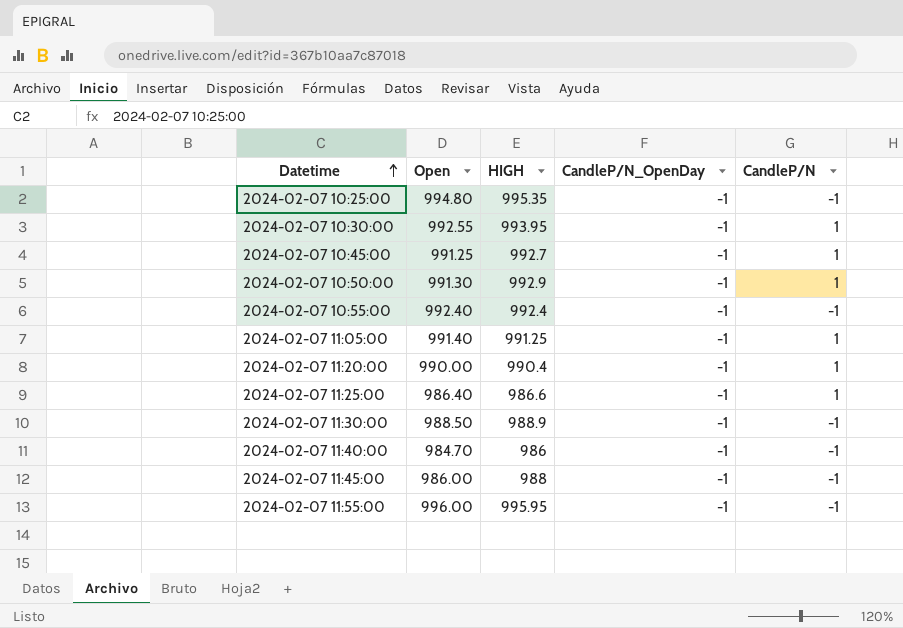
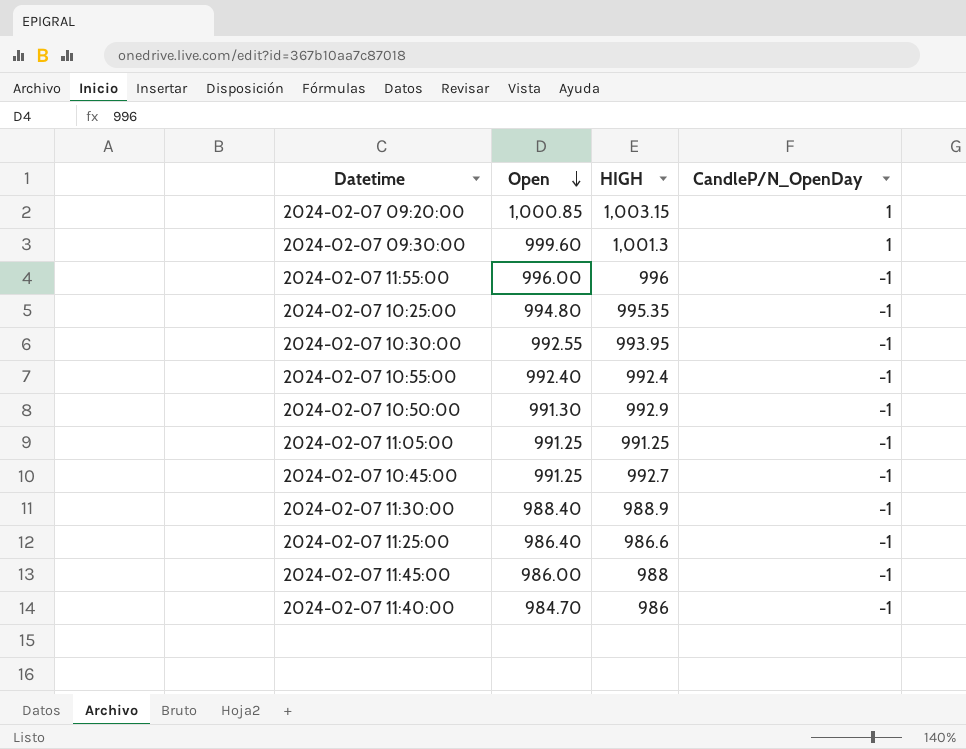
row order: Datetime ascending -> Open descending
column CandleP/N | position: 5 -> none
row 2024-02-07 11:20:00: 990.00 | 990.4 | -1 | 1 -> none
row 2024-02-07 09:20:00: none -> 1,000.85 | 1,003.15 | 1
row 2024-02-07 09:30:00: none -> 999.60 | 1,001.3 | 1
2024-02-07 11:55:00 | HIGH: 995.95 -> 996
2024-02-07 11:05:00 | Open: 991.40 -> 991.25
2024-02-07 11:30:00 | Open: 988.50 -> 988.40

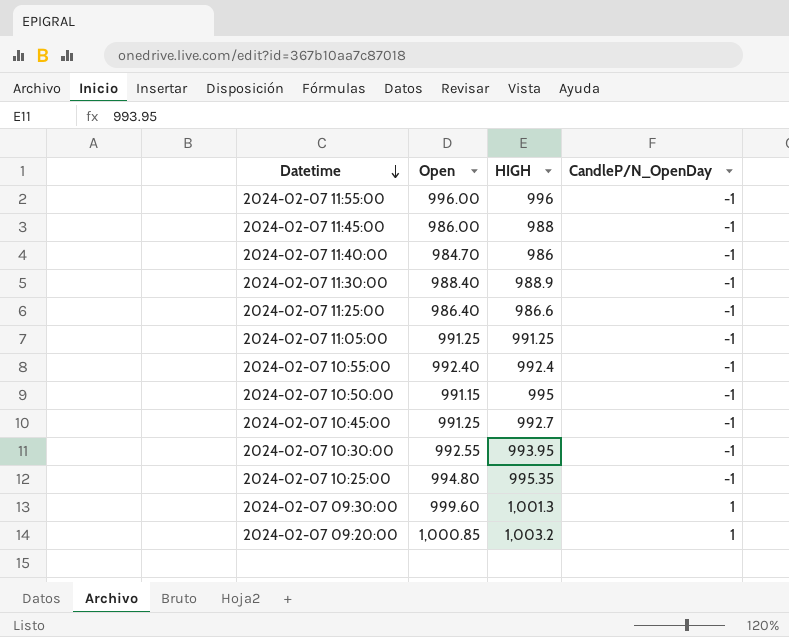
row order: Open descending -> Datetime descending
2024-02-07 10:50:00 | Open: 991.30 -> 991.15
2024-02-07 10:50:00 | HIGH: 992.9 -> 995
2024-02-07 09:20:00 | HIGH: 1,003.15 -> 1,003.2

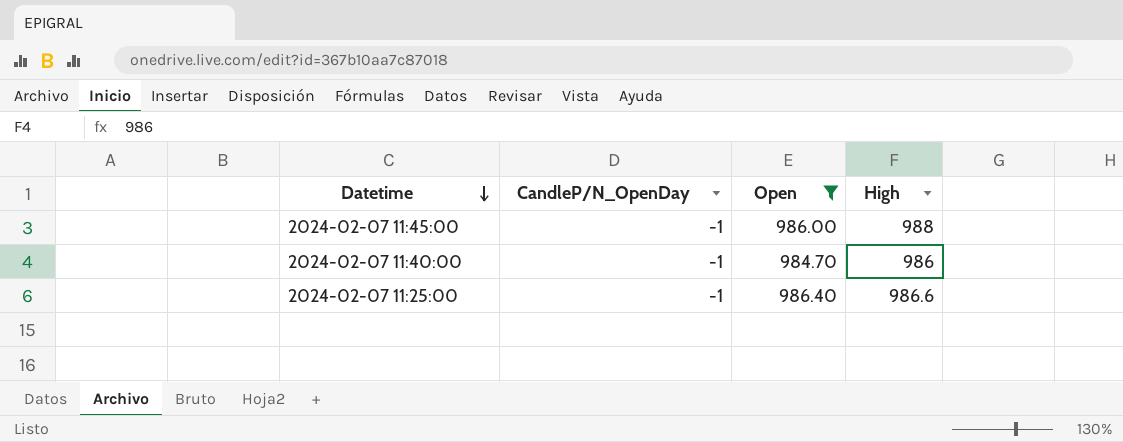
filter: none -> Open <= 986.40
column CandleP/N_OpenDay | position: 4 -> 2
column name: HIGH -> High

